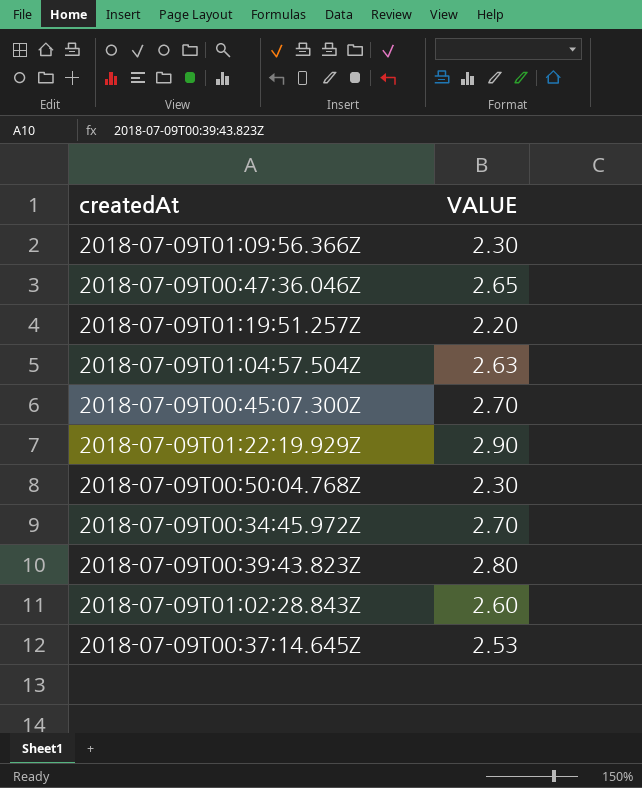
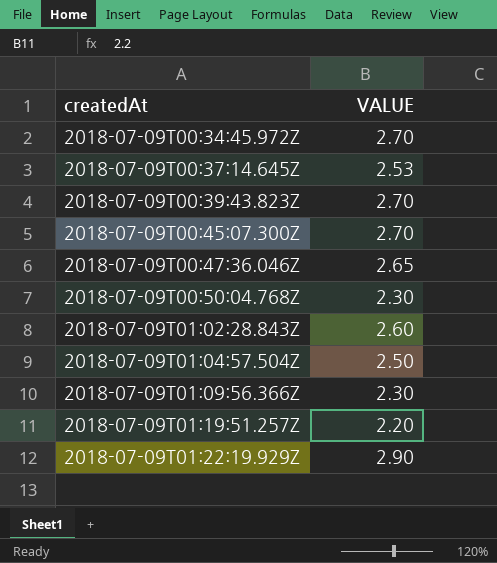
row order: none -> createdAt ascending
2018-07-09T00:39:43.823Z | VALUE: 2.80 -> 2.70
2018-07-09T01:04:57.504Z | VALUE: 2.63 -> 2.50

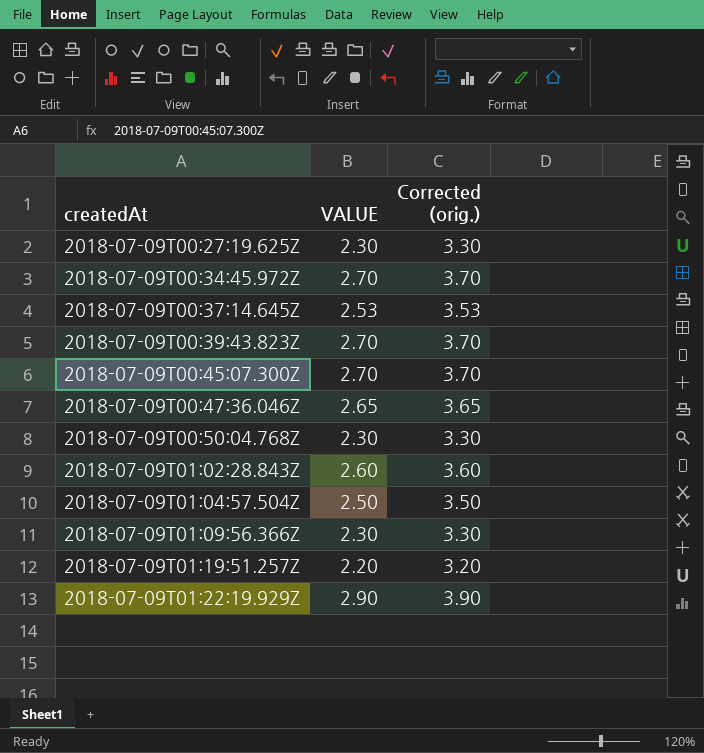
column Corrected (orig.) | formula: none -> [VALUE] + 1
row 2018-07-09T00:27:19.625Z: none -> 2.30 | 3.30

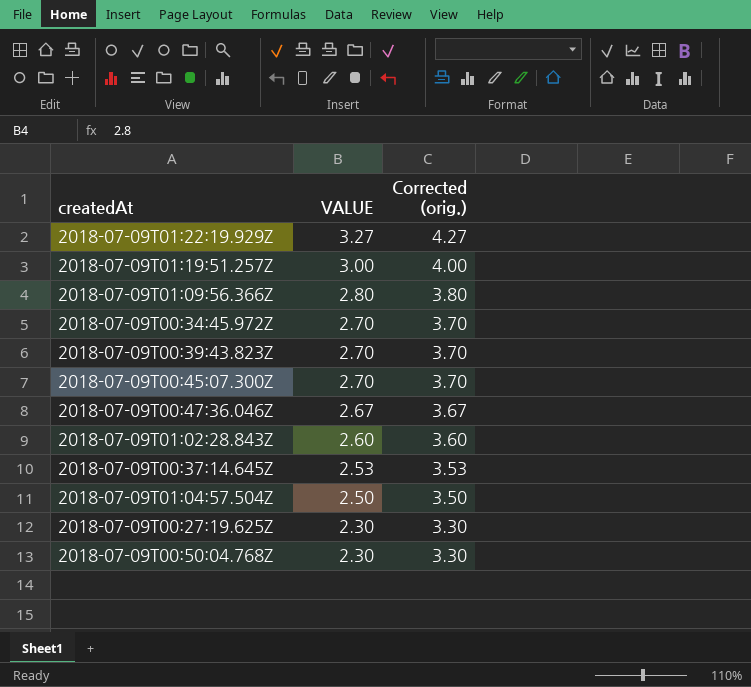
row order: createdAt ascending -> VALUE descending
2018-07-09T01:22:19.929Z | VALUE: 2.90 -> 3.27
2018-07-09T01:22:19.929Z | Corrected (orig.): 3.90 -> 4.27
2018-07-09T01:19:51.257Z | VALUE: 2.20 -> 3.00
2018-07-09T01:19:51.257Z | Corrected (orig.): 3.20 -> 4.00
2018-07-09T01:09:56.366Z | VALUE: 2.30 -> 2.80
2018-07-09T01:09:56.366Z | Corrected (orig.): 3.30 -> 3.80
2018-07-09T00:47:36.046Z | VALUE: 2.65 -> 2.67
2018-07-09T00:47:36.046Z | Corrected (orig.): 3.65 -> 3.67

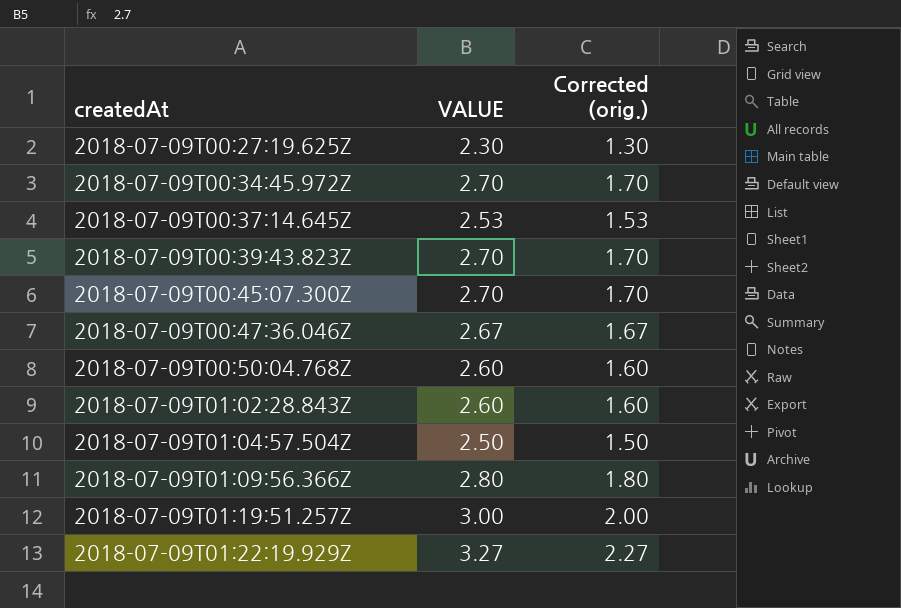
row order: VALUE descending -> createdAt ascending
column Corrected (orig.) | formula: [VALUE] + 1 -> [VALUE] - 1
2018-07-09T00:50:04.768Z | VALUE: 2.30 -> 2.60

